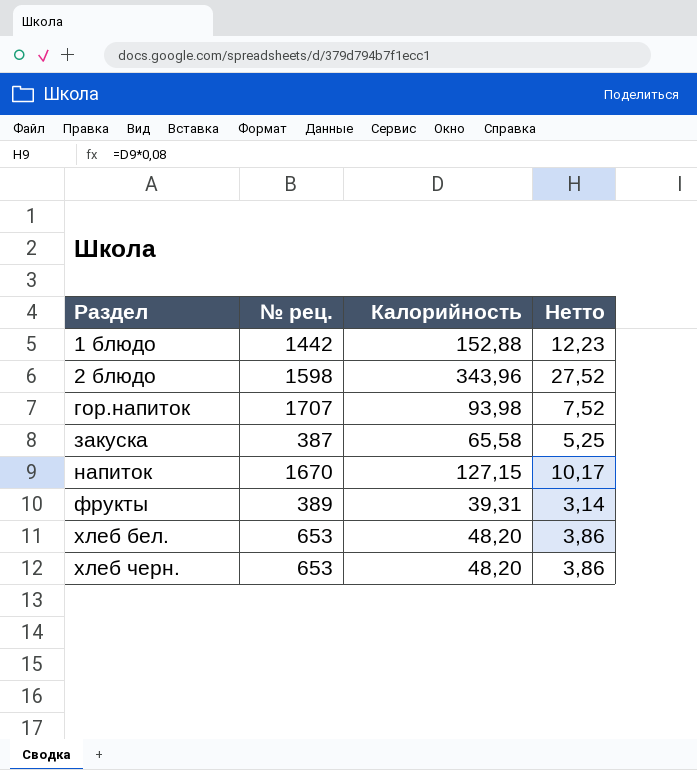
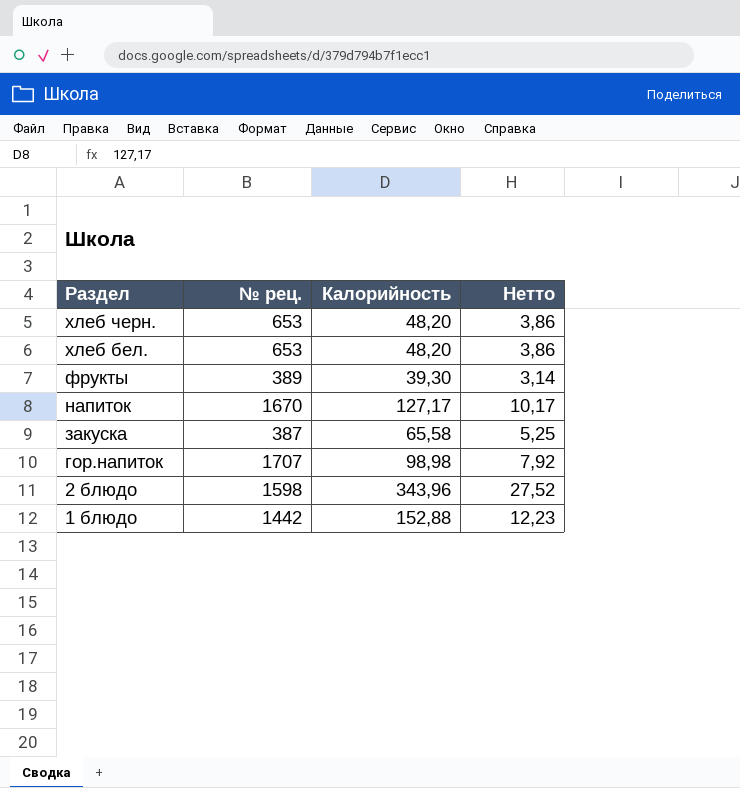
row order: Раздел ascending -> Раздел descending
фрукты | Калорийность: 39,31 -> 39,30
напиток | Калорийность: 127,15 -> 127,17
гор.напиток | Калорийность: 93,98 -> 98,98
гор.напиток | Нетто: 7,52 -> 7,92

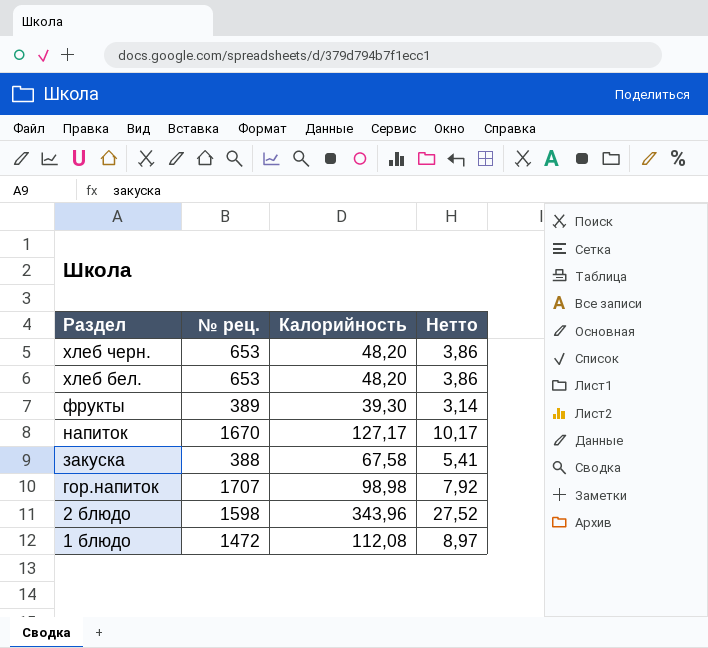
закуска | № рец.: 387 -> 388
закуска | Калорийность: 65,58 -> 67,58
закуска | Нетто: 5,25 -> 5,41
1 блюдо | № рец.: 1442 -> 1472
1 блюдо | Калорийность: 152,88 -> 112,08
1 блюдо | Нетто: 12,23 -> 8,97

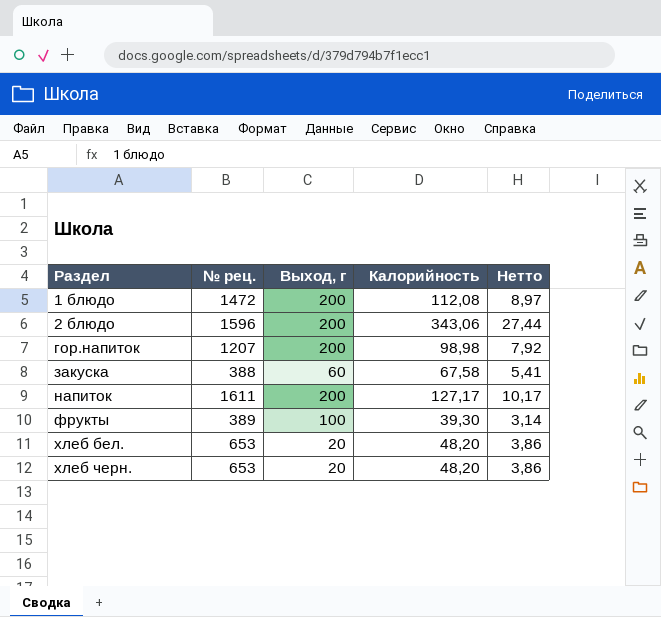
row order: Раздел descending -> Раздел ascending
column Выход, г | position: none -> 3
2 блюдо | № рец.: 1598 -> 1596
2 блюдо | Калорийность: 343,96 -> 343,06
2 блюдо | Нетто: 27,52 -> 27,44
гор.напиток | № рец.: 1707 -> 1207
напиток | № рец.: 1670 -> 1611

